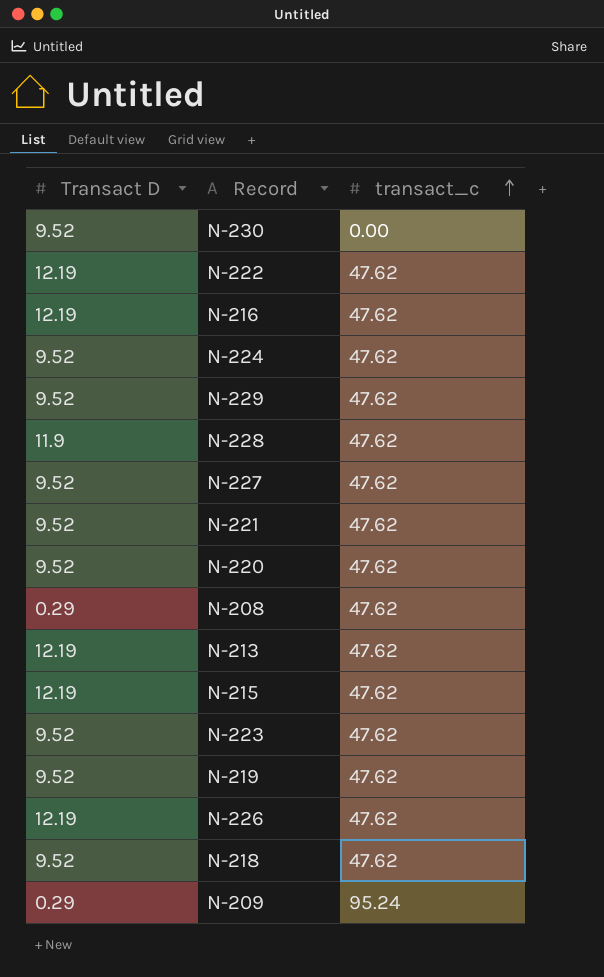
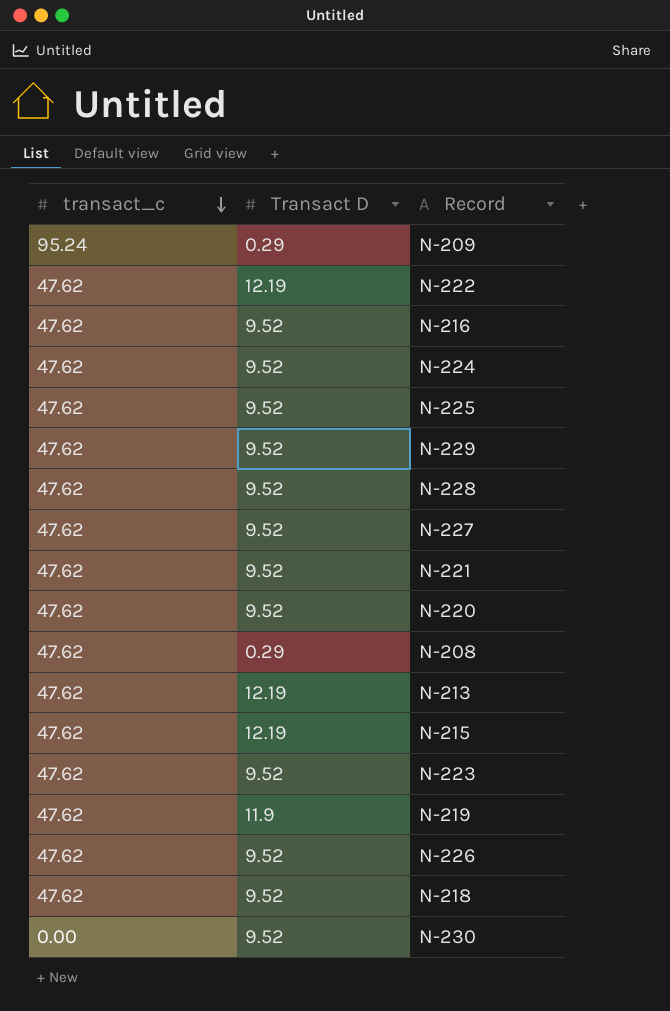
row order: transact_c ascending -> transact_c descending
column transact_c | position: 3 -> 1
N-216 | Transact D: 12.19 -> 9.52
row N-225: none -> 47.62 | 9.52
N-228 | Transact D: 11.9 -> 9.52
N-219 | Transact D: 9.52 -> 11.9
N-226 | Transact D: 12.19 -> 9.52

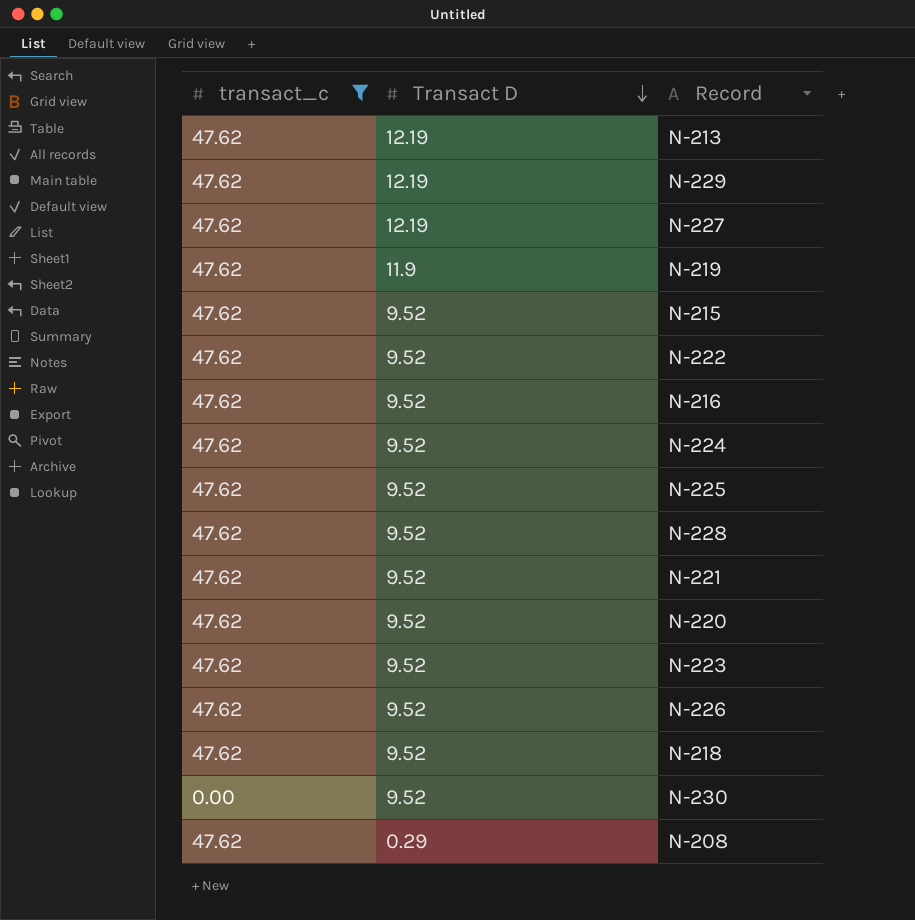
filter: none -> transact_c != 95.24
row order: transact_c descending -> Transact D descending
N-229 | Transact D: 9.52 -> 12.19
N-227 | Transact D: 9.52 -> 12.19
N-215 | Transact D: 12.19 -> 9.52
N-222 | Transact D: 12.19 -> 9.52

